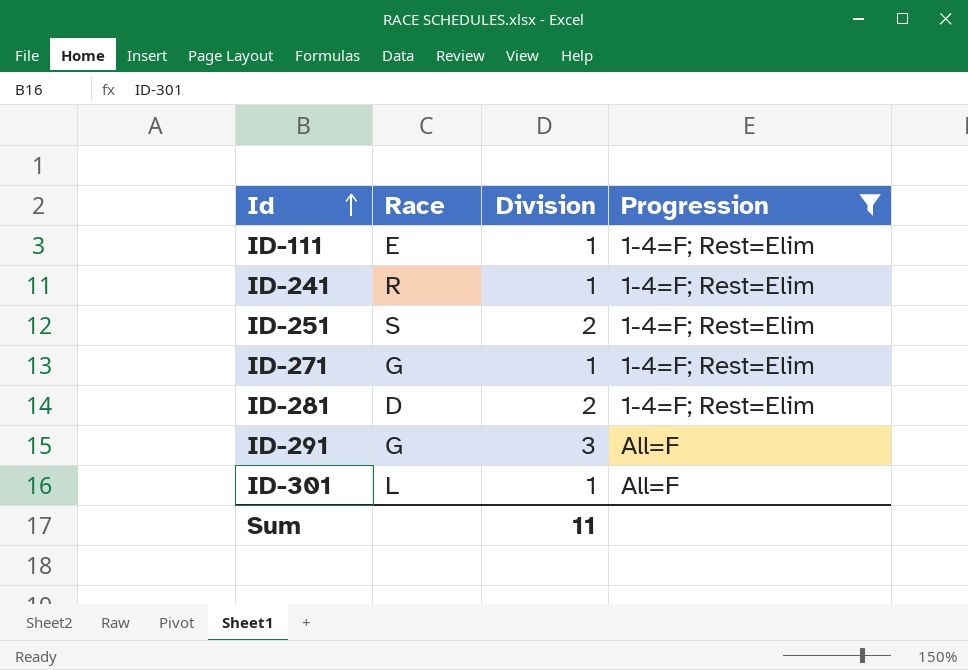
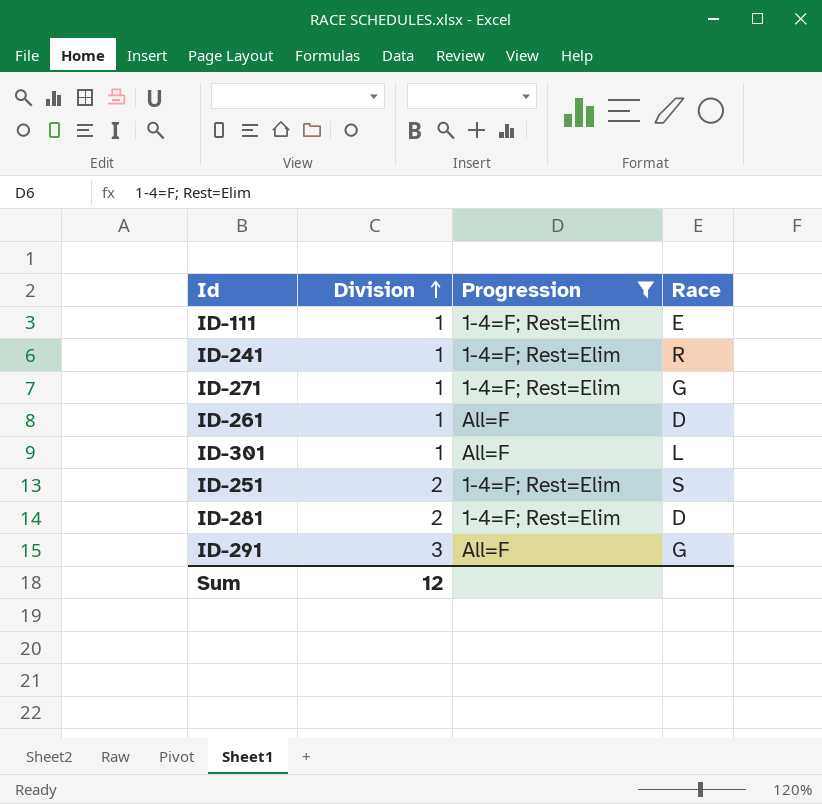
row order: Id ascending -> Division ascending
column Race | position: 2 -> 4
row ID-261: none -> 1 | All=F | D
Sum | Division: 11 -> 12

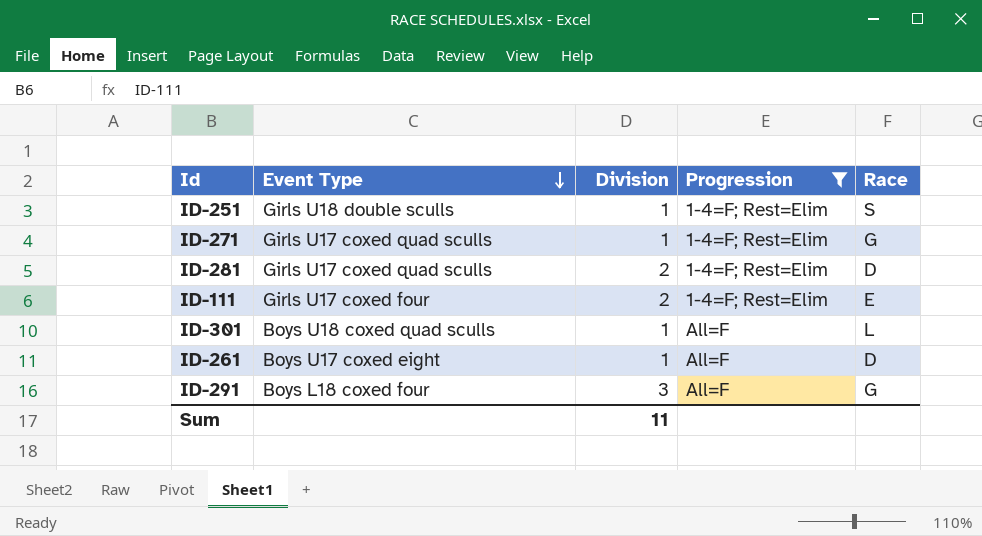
row order: Division ascending -> Event Type descending
column Event Type | position: none -> 2
row ID-241: 1 | 1-4=F; Rest=Elim | R -> none
ID-251 | Division: 2 -> 1
ID-111 | Division: 1 -> 2
Sum | Division: 12 -> 11

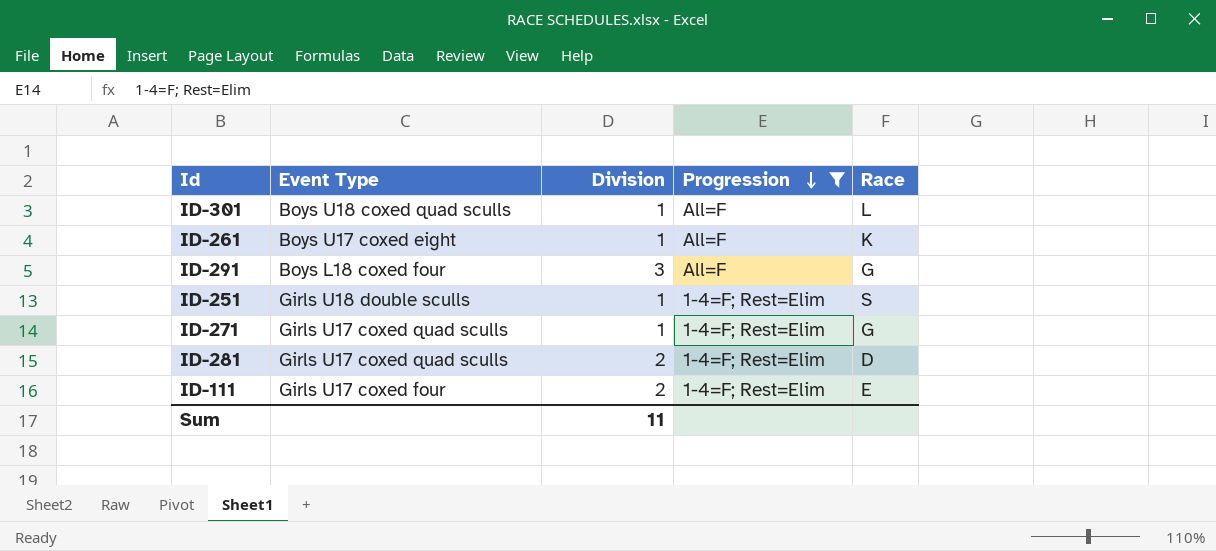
row order: Event Type descending -> Progression descending
ID-261 | Race: D -> K

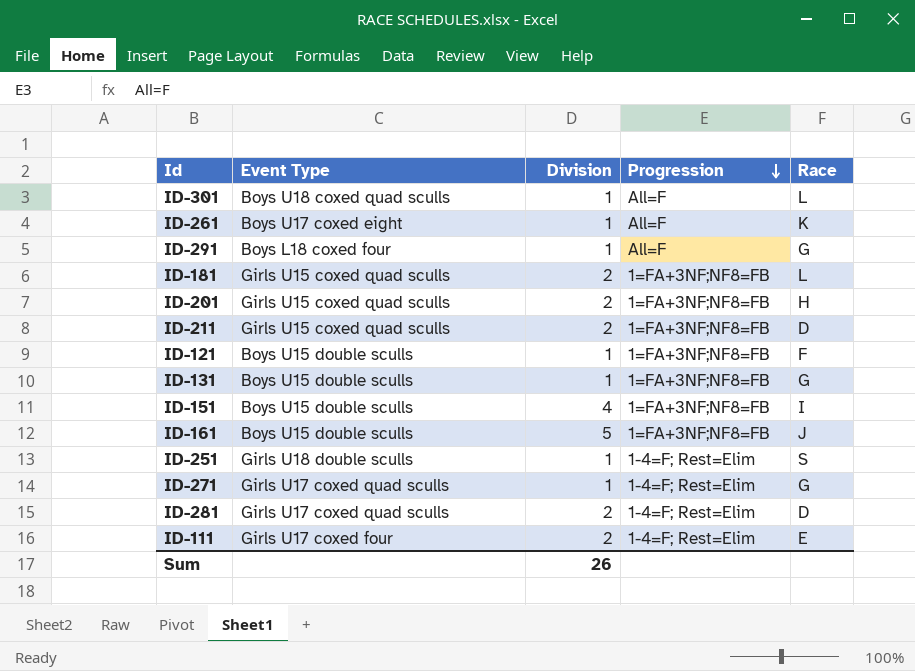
filter: Progression != 1=FA+3NF;NF8=FB -> none
ID-291 | Division: 3 -> 1
Sum | Division: 11 -> 26

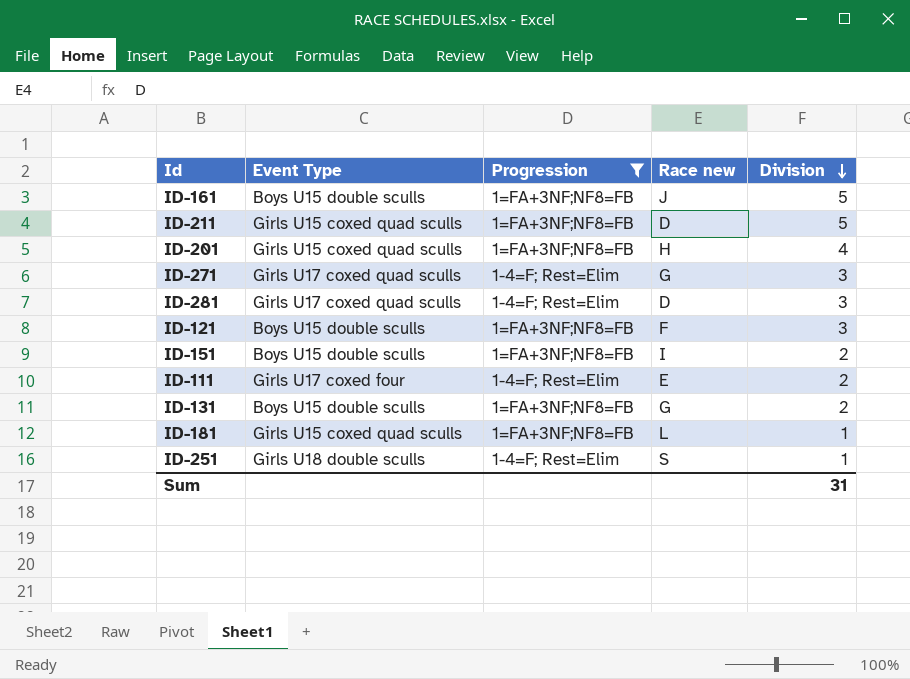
filter: none -> Progression != All=F
row order: Progression descending -> Division descending
column name: Race -> Race new
column Division | position: 3 -> 5
ID-211 | Division: 2 -> 5
ID-201 | Division: 2 -> 4
ID-271 | Division: 1 -> 3
ID-281 | Division: 2 -> 3
ID-121 | Division: 1 -> 3
ID-151 | Division: 4 -> 2
ID-131 | Division: 1 -> 2
ID-181 | Division: 2 -> 1
Sum | Division: 26 -> 31

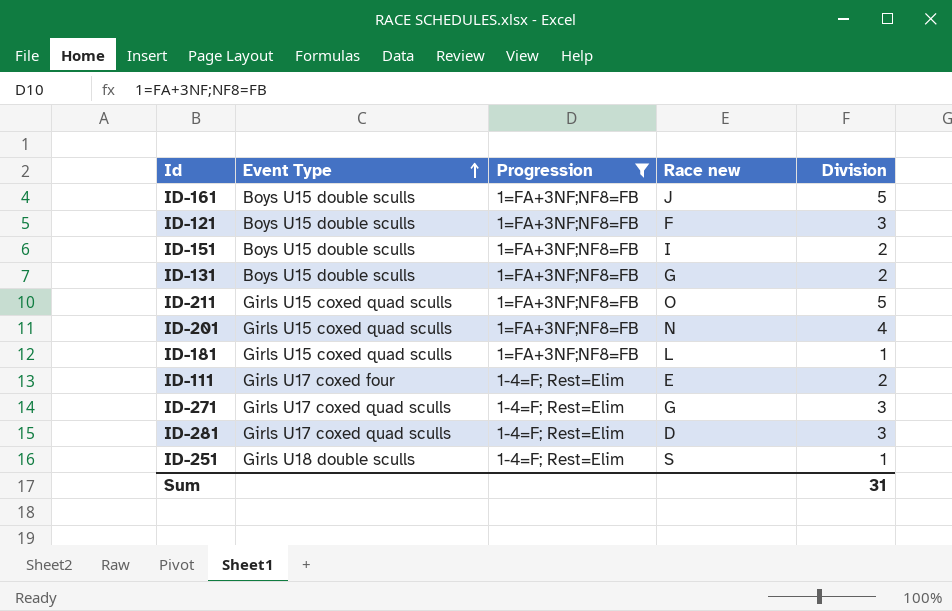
row order: Division descending -> Event Type ascending
ID-211 | Race new: D -> O
ID-201 | Race new: H -> N

